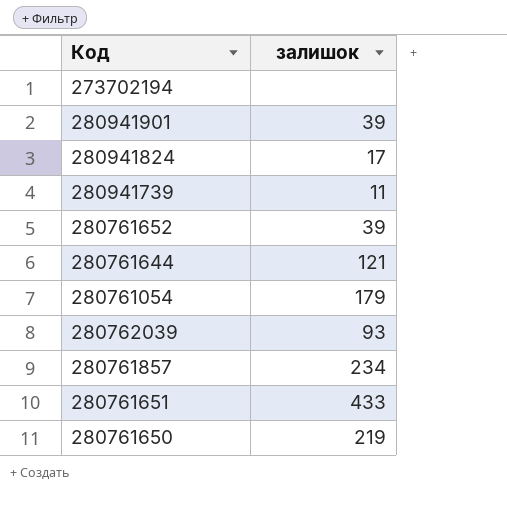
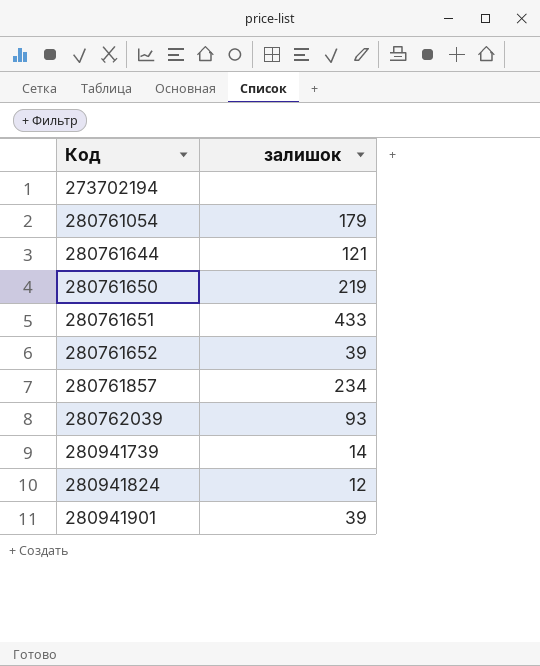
row order: none -> Код ascending
280941739 | залишок: 11 -> 14
280941824 | залишок: 17 -> 12

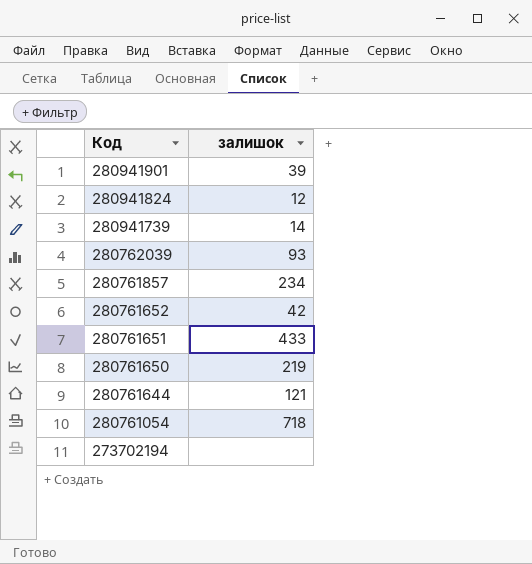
row order: Код ascending -> Код descending
280761652 | залишок: 39 -> 42
280761054 | залишок: 179 -> 718

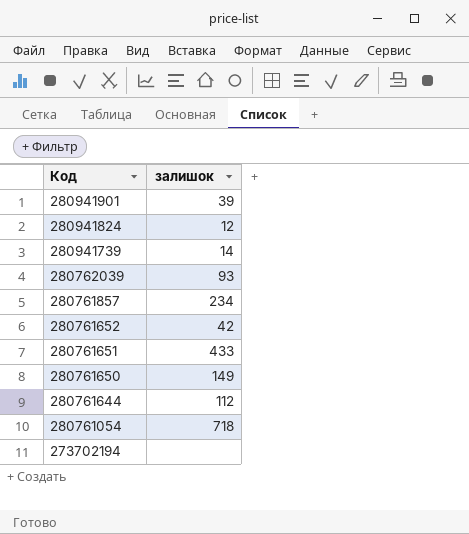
280761650 | залишок: 219 -> 149
280761644 | залишок: 121 -> 112

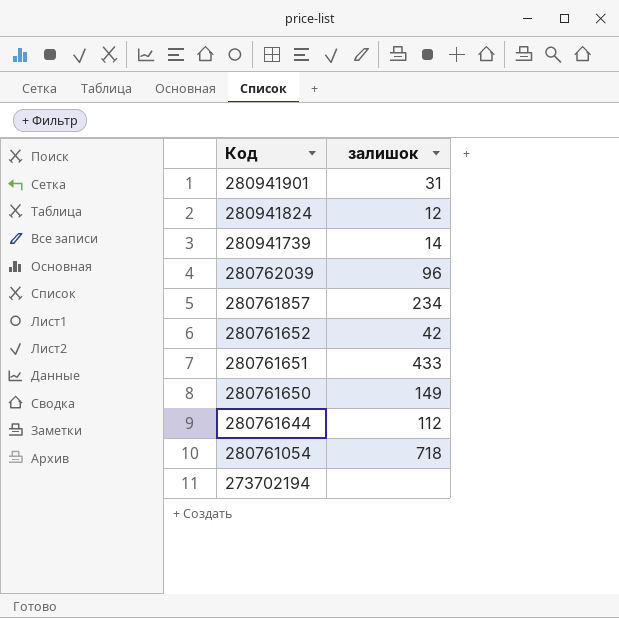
280941901 | залишок: 39 -> 31
280762039 | залишок: 93 -> 96

